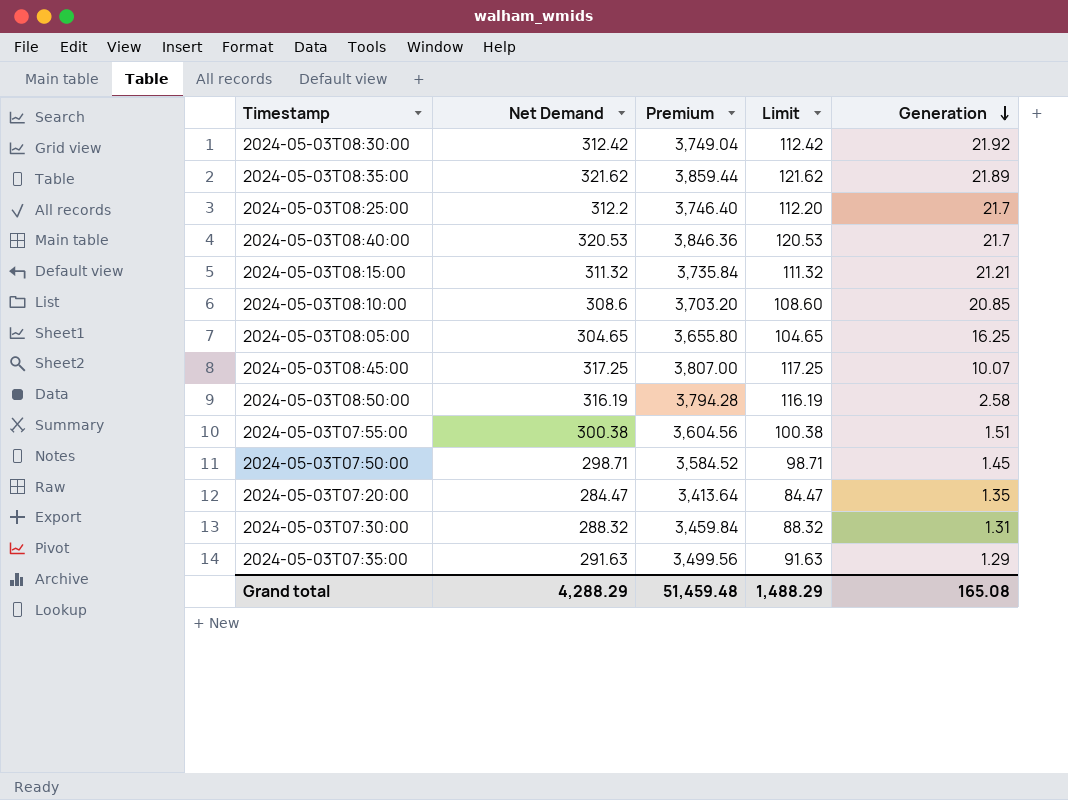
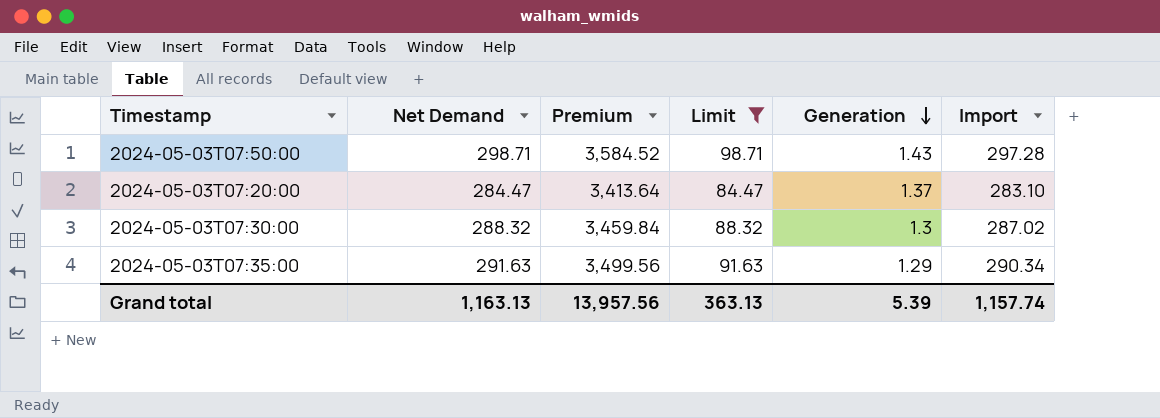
filter: none -> Limit <= 98.71
column Import | formula: none -> [Net Demand] - [Generation]
2024-05-03T07:50:00 | Generation: 1.45 -> 1.43
2024-05-03T07:20:00 | Generation: 1.35 -> 1.37
2024-05-03T07:30:00 | Generation: 1.31 -> 1.3
Grand total | Net Demand: 4,288.29 -> 1,163.13
Grand total | Premium: 51,459.48 -> 13,957.56
Grand total | Limit: 1,488.29 -> 363.13
Grand total | Generation: 165.08 -> 5.39

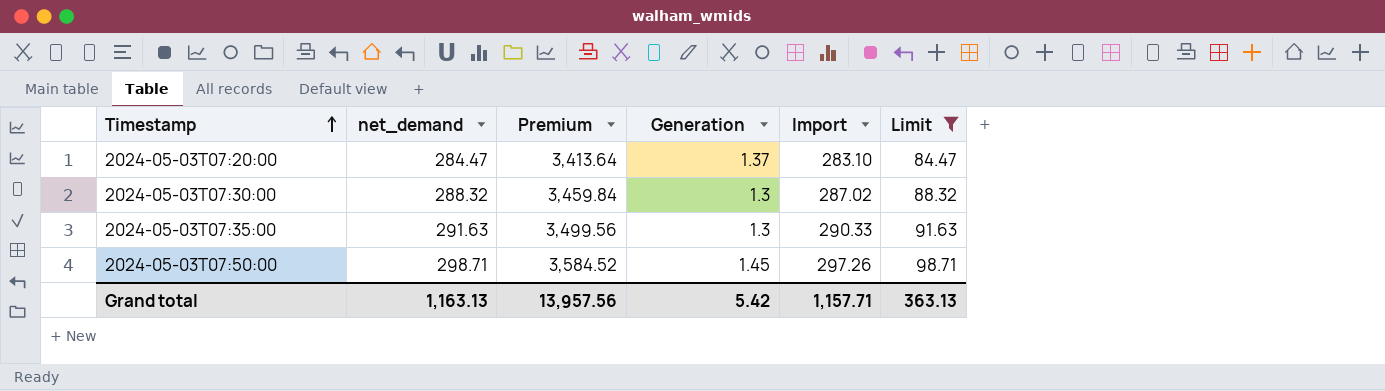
row order: Generation descending -> Timestamp ascending
column name: Net Demand -> net_demand
column Limit | position: 4 -> 6
2024-05-03T07:35:00 | Generation: 1.29 -> 1.3
2024-05-03T07:35:00 | Import: 290.34 -> 290.33
2024-05-03T07:50:00 | Generation: 1.43 -> 1.45
2024-05-03T07:50:00 | Import: 297.28 -> 297.26
Grand total | Generation: 5.39 -> 5.42
Grand total | Import: 1,157.74 -> 1,157.71

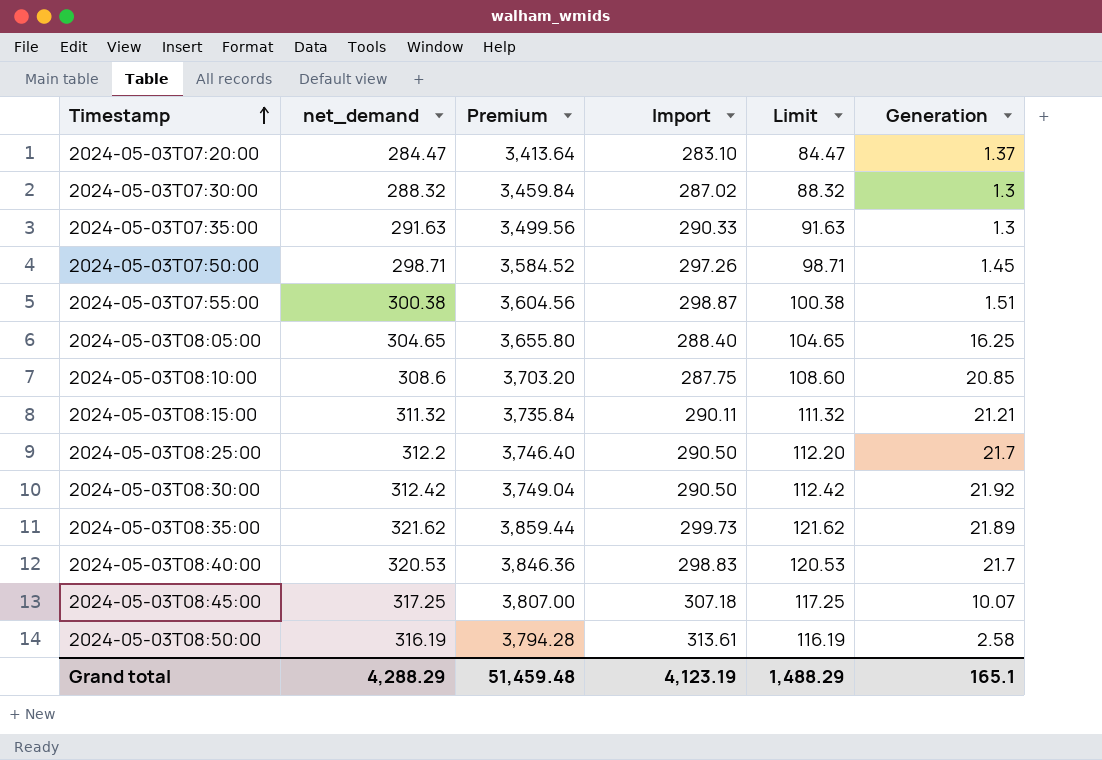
filter: Limit <= 98.71 -> none
column Generation | position: 4 -> 6
Grand total | net_demand: 1,163.13 -> 4,288.29
Grand total | Premium: 13,957.56 -> 51,459.48
Grand total | Import: 1,157.71 -> 4,123.19
Grand total | Limit: 363.13 -> 1,488.29
Grand total | Generation: 5.42 -> 165.1

